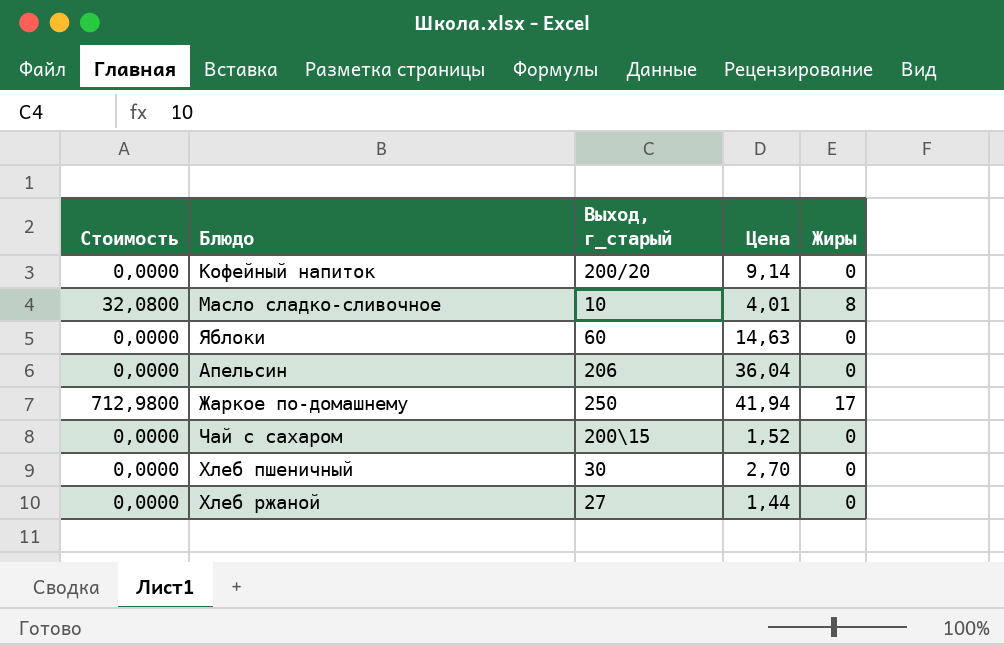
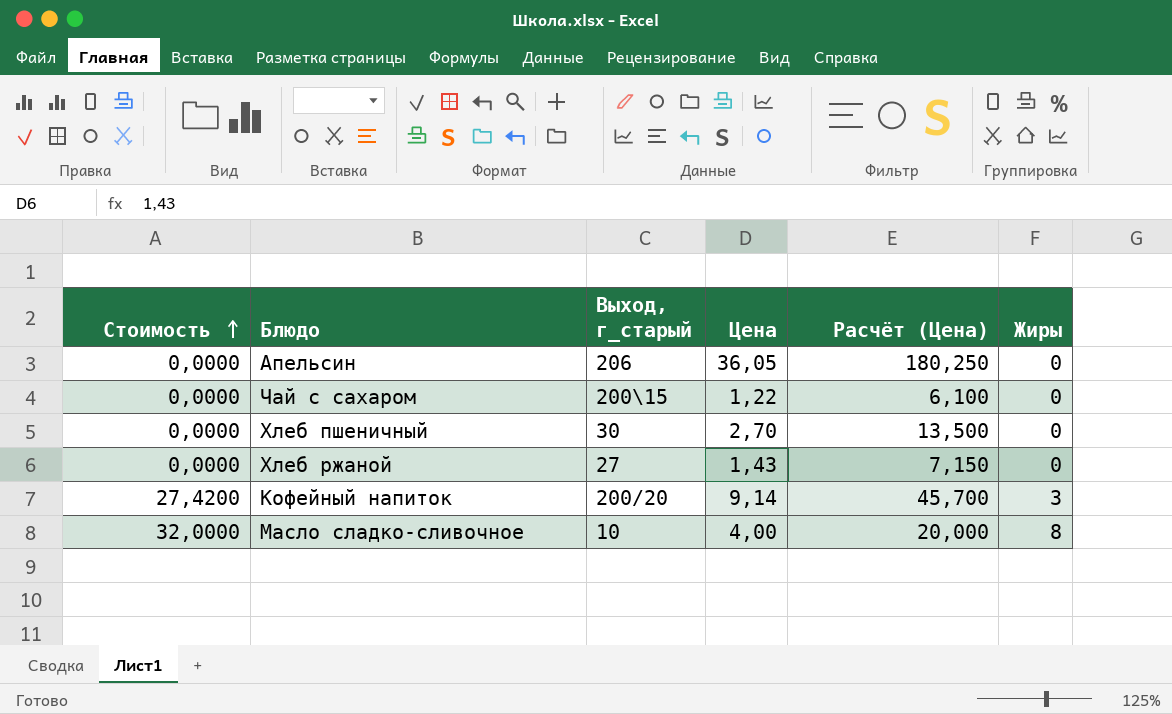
row order: none -> Стоимость ascending
column Расчёт (Цена) | formula: none -> [Цена] * 5
row Яблоки: 0,0000 | 60 | 14,63 | 0 -> none
row Жаркое по-домашнему: 712,9800 | 250 | 41,94 | 17 -> none
Апельсин | Цена: 36,04 -> 36,05
Чай с сахаром | Цена: 1,52 -> 1,22
Хлеб ржаной | Цена: 1,44 -> 1,43
Кофейный напиток | Стоимость: 0,0000 -> 27,4200
Кофейный напиток | Жиры: 0 -> 3
Масло сладко-сливочное | Стоимость: 32,0800 -> 32,0000
Масло сладко-сливочное | Цена: 4,01 -> 4,00

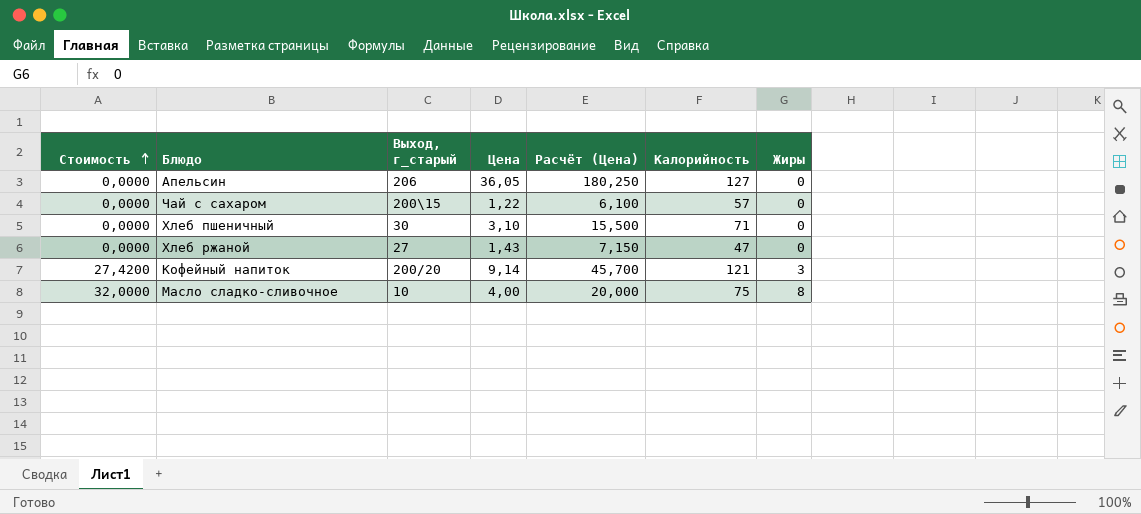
column Калорийность | position: none -> 6
Хлеб пшеничный | Цена: 2,70 -> 3,10
Хлеб пшеничный | Расчёт (Цена): 13,500 -> 15,500

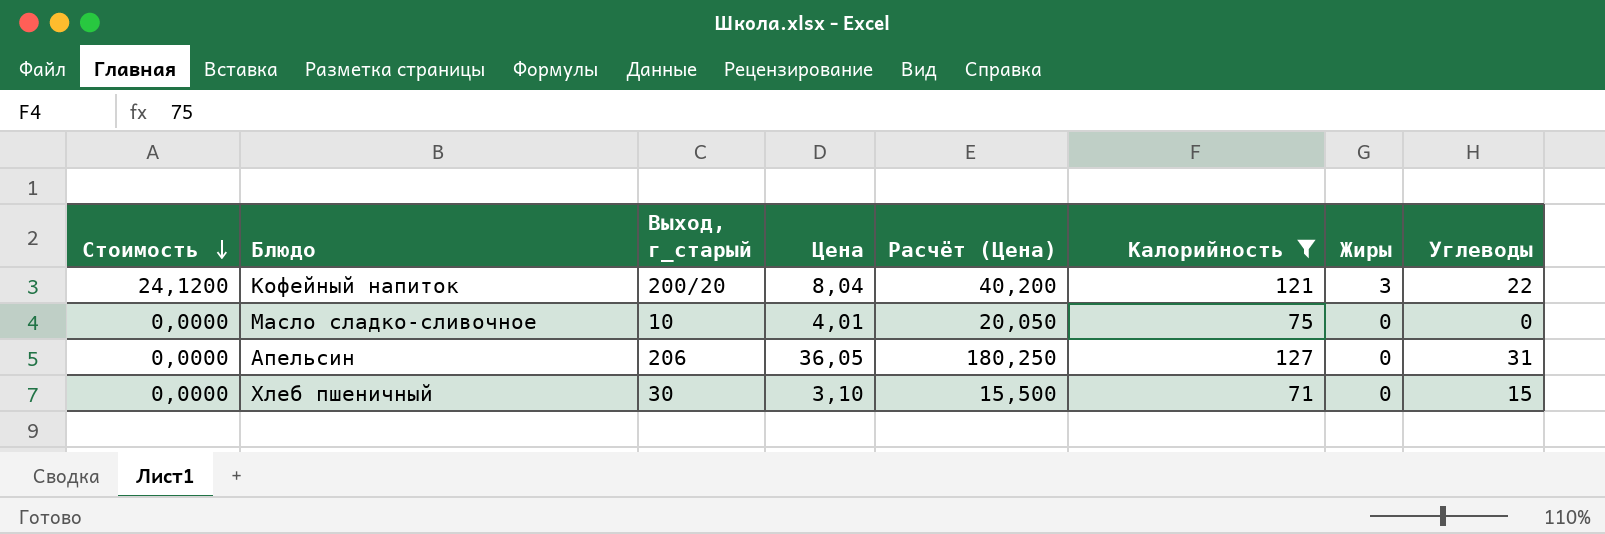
filter: none -> Калорийность >= 71
row order: Стоимость ascending -> Стоимость descending
column Углеводы | position: none -> 8
Кофейный напиток | Стоимость: 27,4200 -> 24,1200
Кофейный напиток | Цена: 9,14 -> 8,04
Кофейный напиток | Расчёт (Цена): 45,700 -> 40,200
Масло сладко-сливочное | Стоимость: 32,0000 -> 0,0000
Масло сладко-сливочное | Цена: 4,00 -> 4,01
Масло сладко-сливочное | Расчёт (Цена): 20,000 -> 20,050
Масло сладко-сливочное | Жиры: 8 -> 0

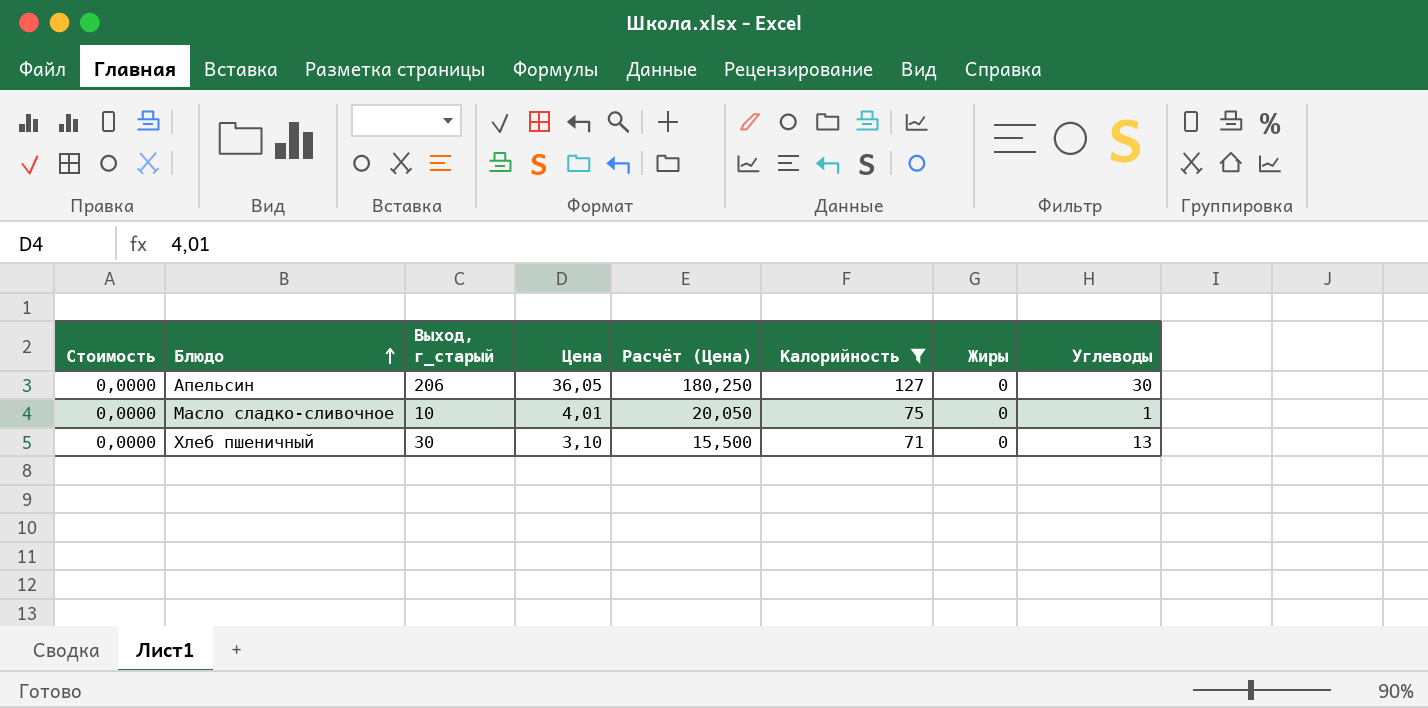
row order: Стоимость descending -> Блюдо ascending
row Кофейный напиток: 24,1200 | 200/20 | 8,04 | 40,200 | 121 | 3 | 22 -> none
Апельсин | Углеводы: 31 -> 30
Масло сладко-сливочное | Углеводы: 0 -> 1
Хлеб пшеничный | Углеводы: 15 -> 13

